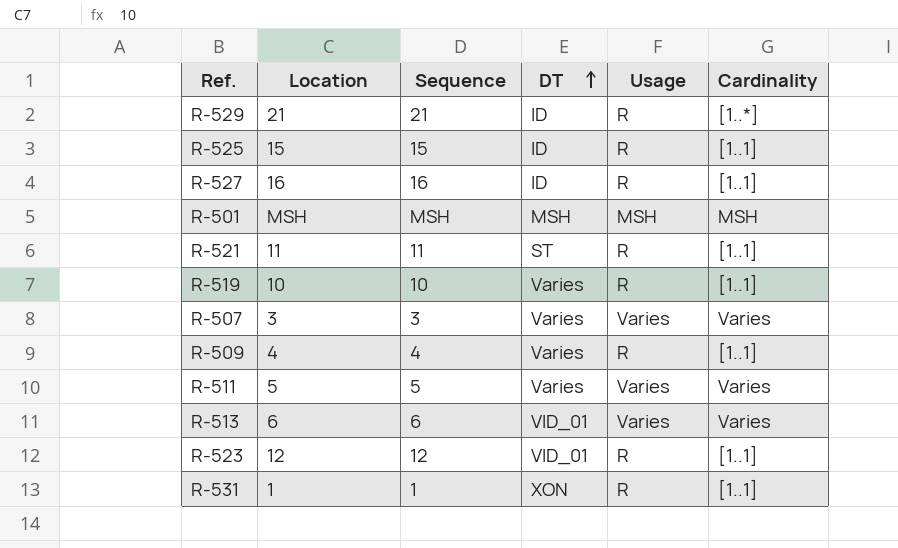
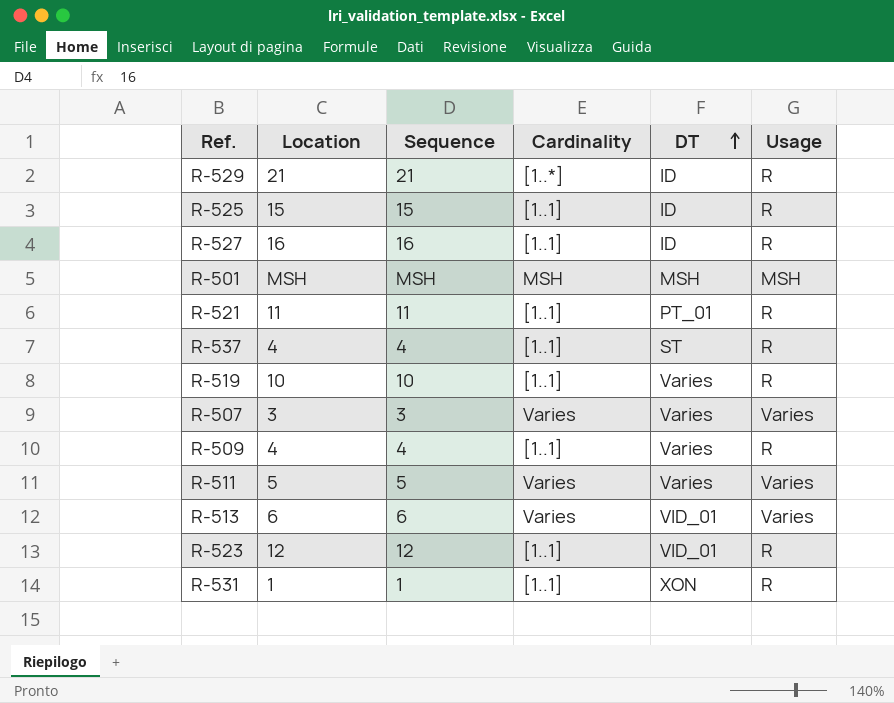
column Cardinality | position: 6 -> 4
R-521 | DT: ST -> PT_01
row R-537: none -> 4 | 4 | [1..1] | ST | R

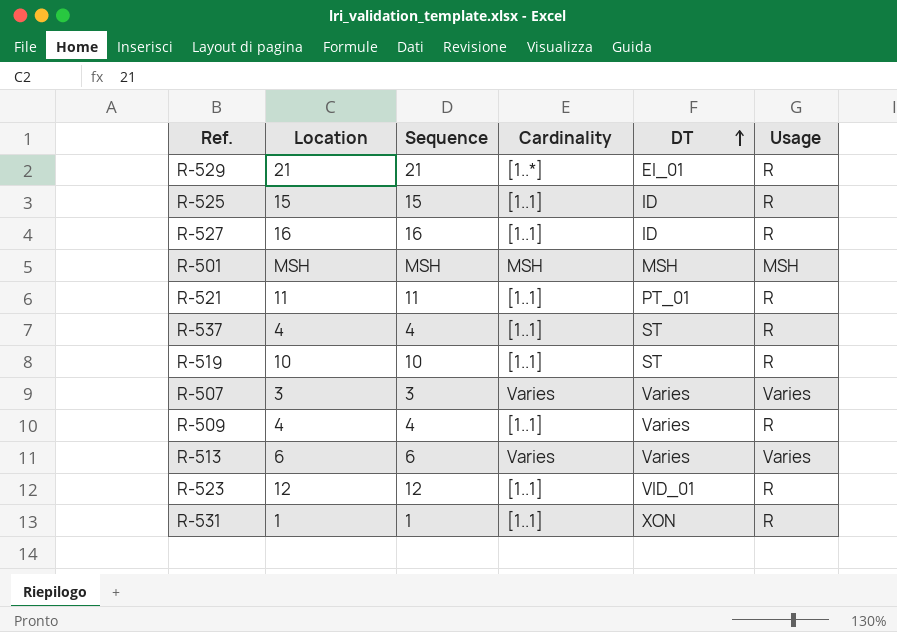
row R-511: 5 | 5 | Varies | Varies | Varies -> none
R-529 | DT: ID -> EI_01
R-519 | DT: Varies -> ST
R-513 | DT: VID_01 -> Varies

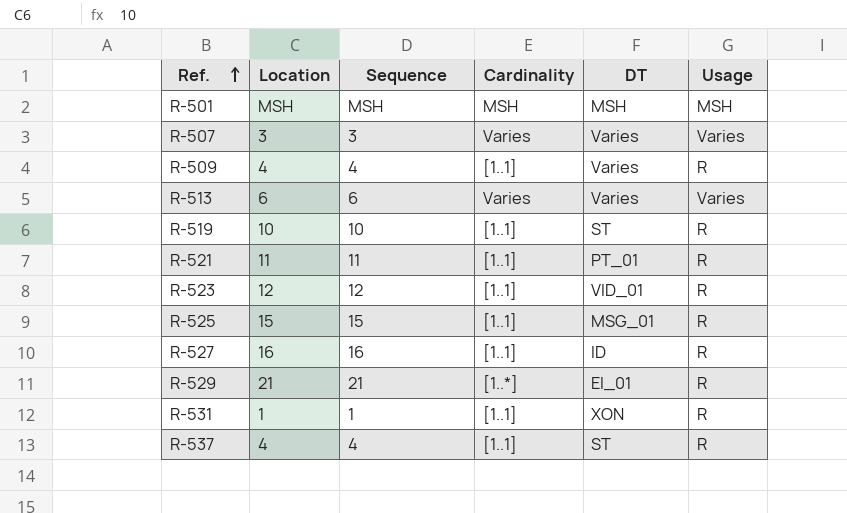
row order: DT ascending -> Ref. ascending
R-525 | DT: ID -> MSG_01

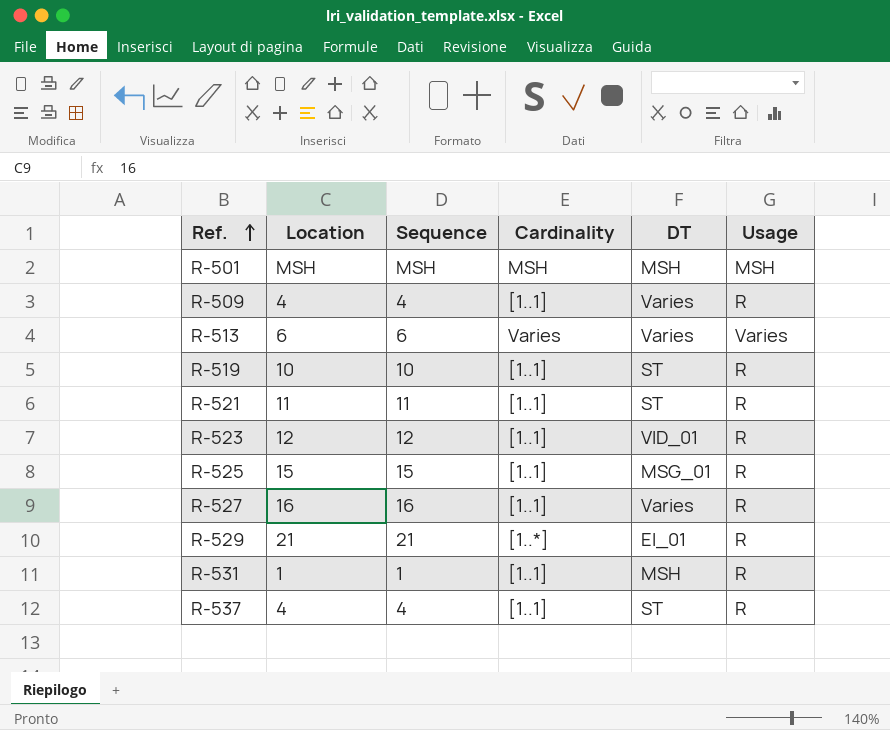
row R-507: 3 | 3 | Varies | Varies | Varies -> none
R-521 | DT: PT_01 -> ST
R-527 | DT: ID -> Varies
R-531 | DT: XON -> MSH

